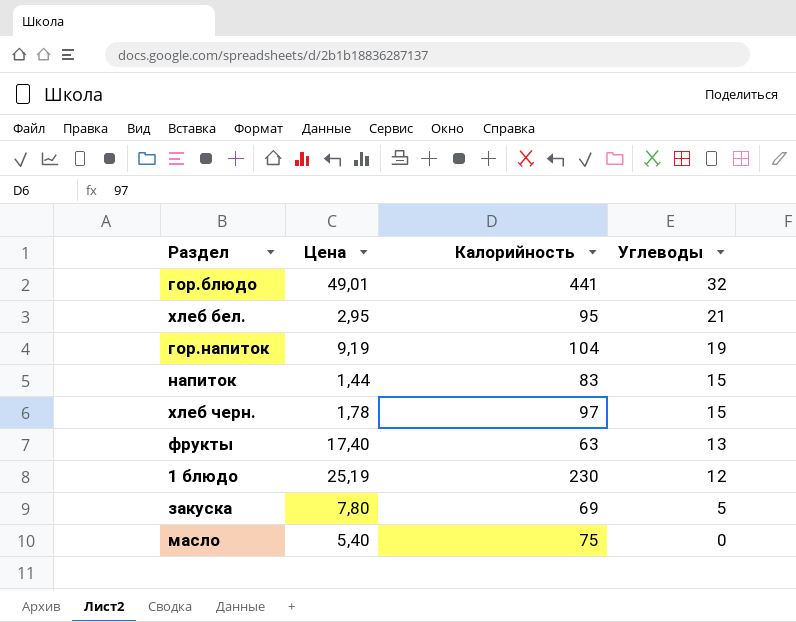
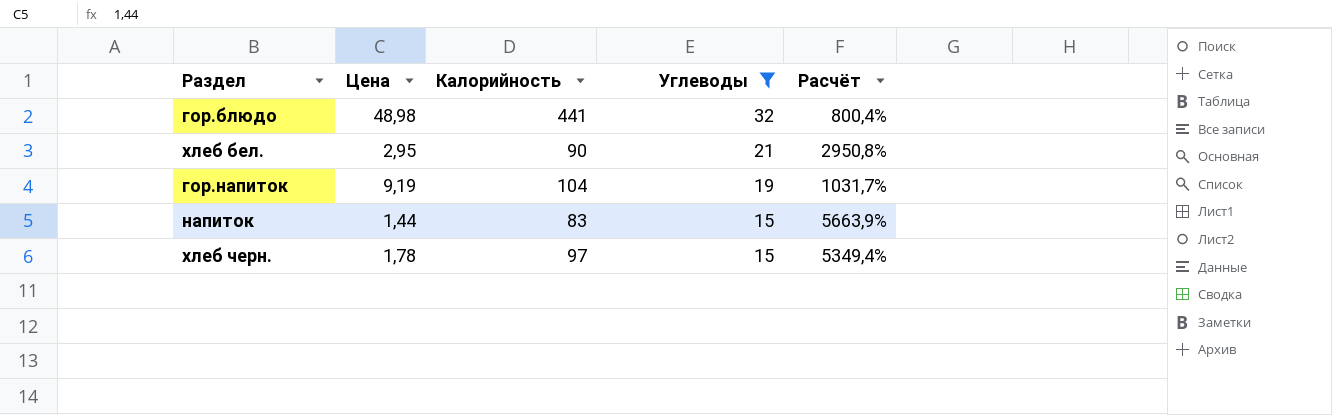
filter: none -> Углеводы >= 15
column Расчёт | formula: none -> ([Калорийность] - [Цена]) / [Цена]
гор.блюдо | Цена: 49,01 -> 48,98
хлеб бел. | Калорийность: 95 -> 90

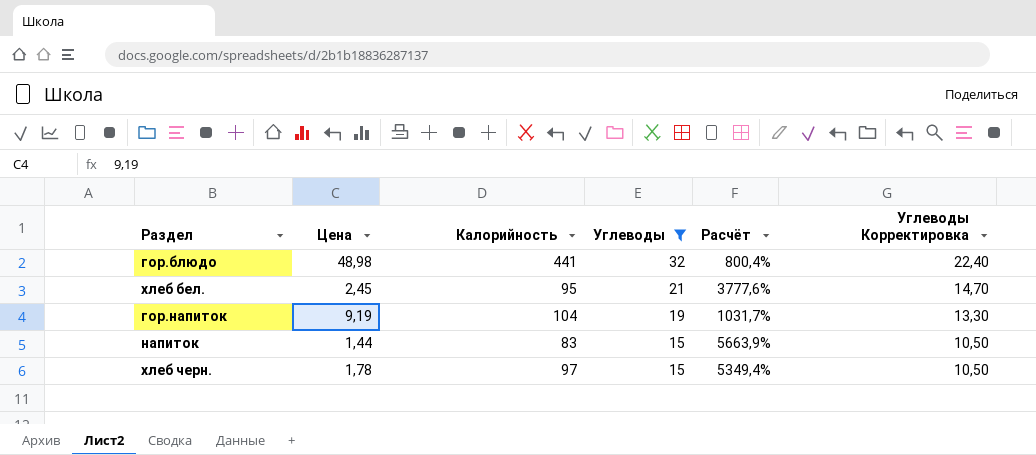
column Углеводы Корректировка | formula: none -> [Углеводы] * 0,7
хлеб бел. | Цена: 2,95 -> 2,45
хлеб бел. | Калорийность: 90 -> 95
хлеб бел. | Расчёт: 2950,8% -> 3777,6%

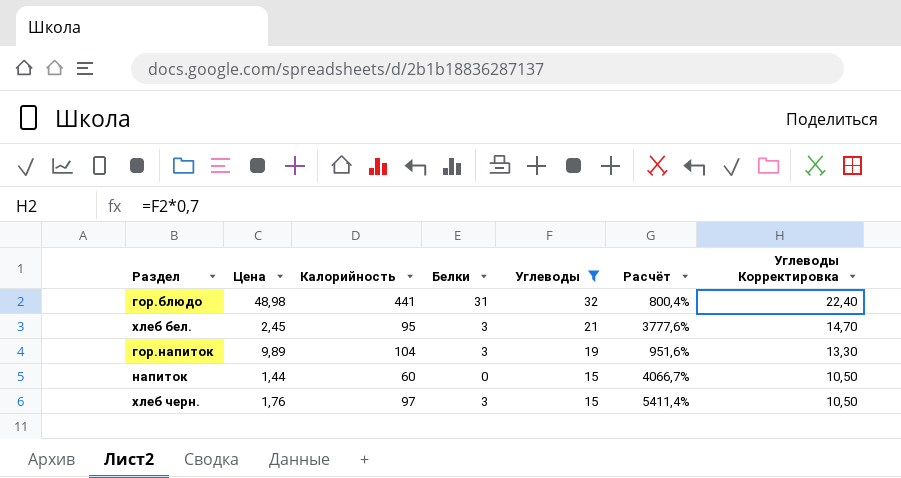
column Белки | position: none -> 4
гор.напиток | Цена: 9,19 -> 9,89
гор.напиток | Расчёт: 1031,7% -> 951,6%
напиток | Калорийность: 83 -> 60
напиток | Расчёт: 5663,9% -> 4066,7%
хлеб черн. | Цена: 1,78 -> 1,76
хлеб черн. | Расчёт: 5349,4% -> 5411,4%

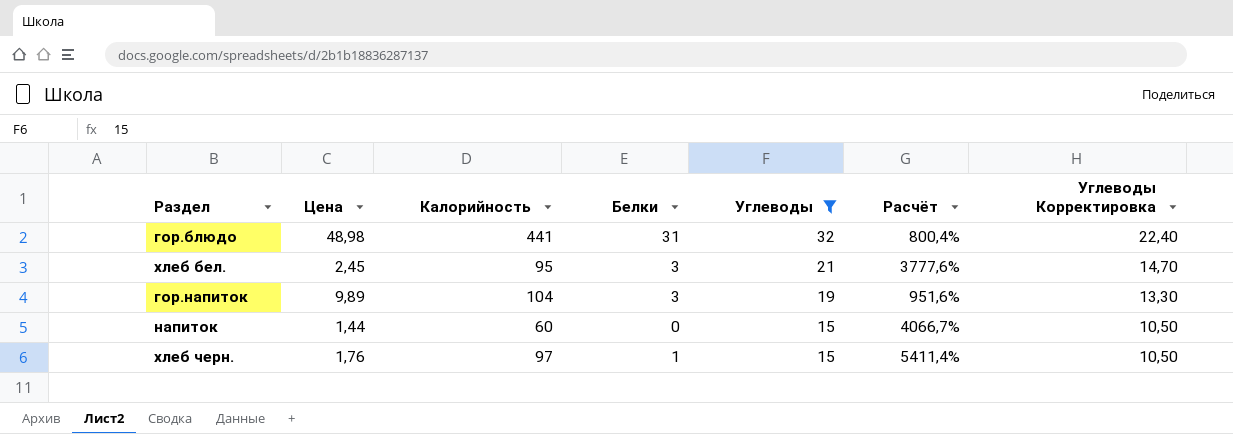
хлеб черн. | Белки: 3 -> 1

